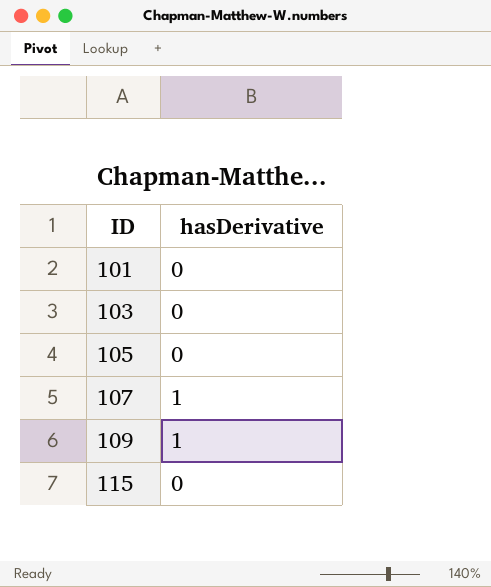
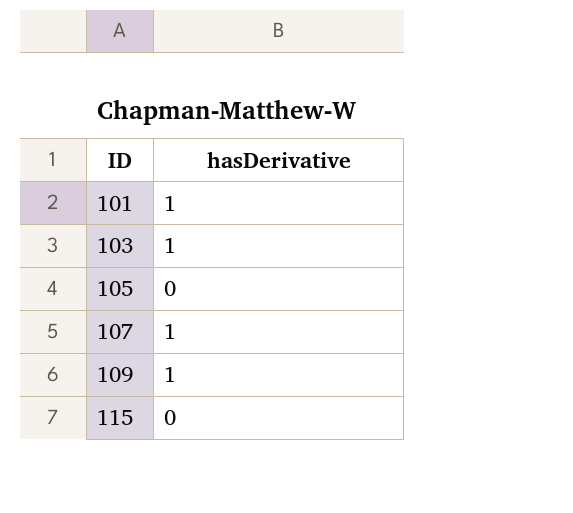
101 | hasDerivative: 0 -> 1
103 | hasDerivative: 0 -> 1

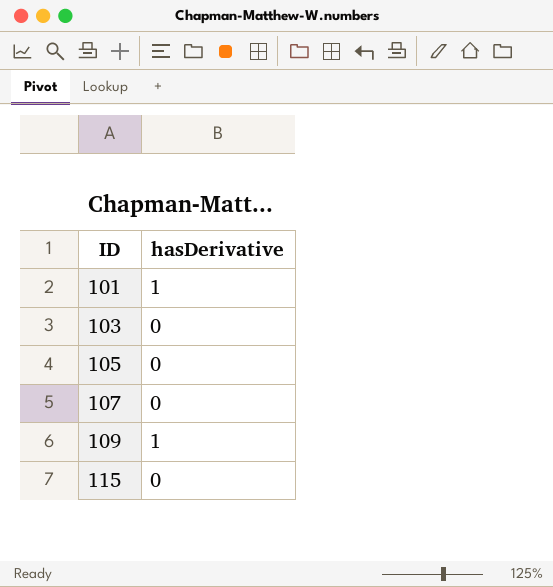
103 | hasDerivative: 1 -> 0
107 | hasDerivative: 1 -> 0

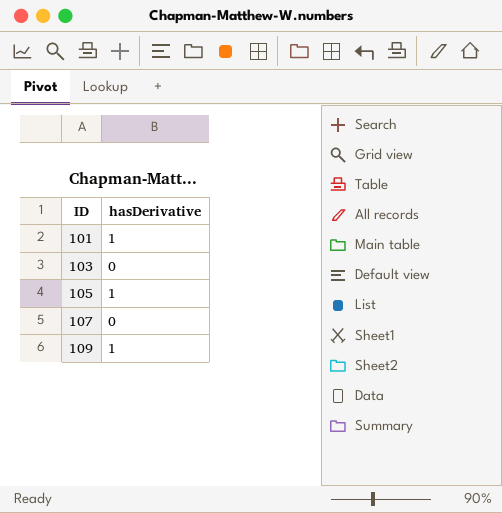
row 115: 0 -> none
105 | hasDerivative: 0 -> 1

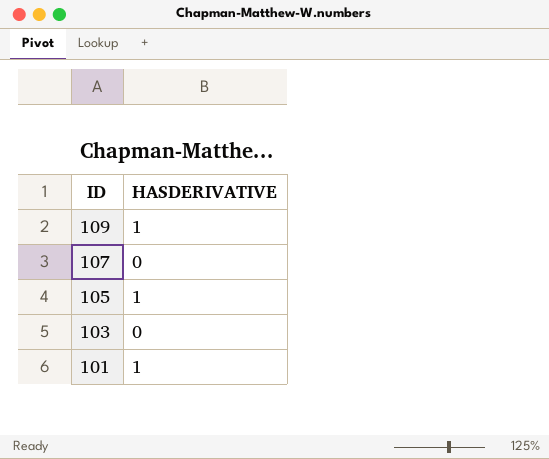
row order: ID ascending -> ID descending
column name: hasDerivative -> HASDERIVATIVE

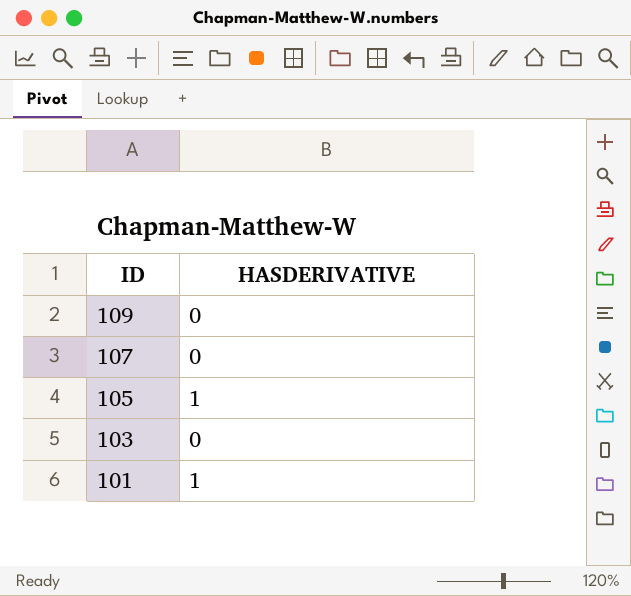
109 | HASDERIVATIVE: 1 -> 0

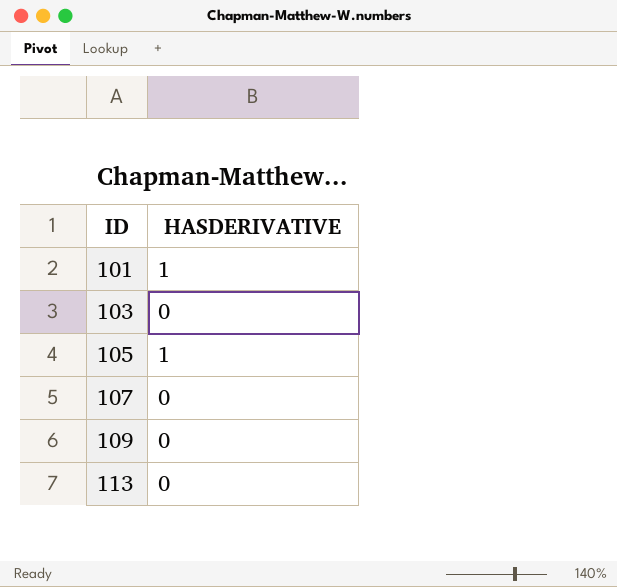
row order: ID descending -> ID ascending
row 113: none -> 0

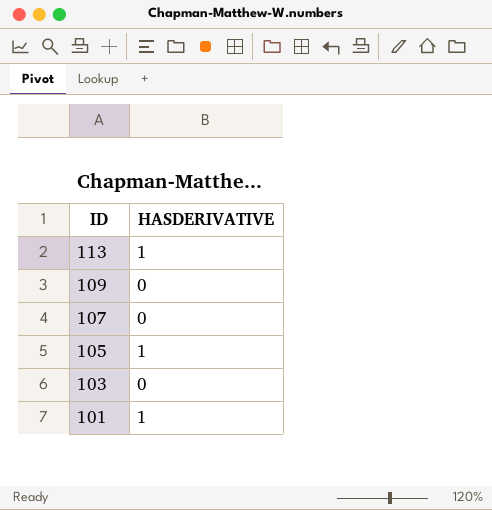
row order: ID ascending -> ID descending
113 | HASDERIVATIVE: 0 -> 1

